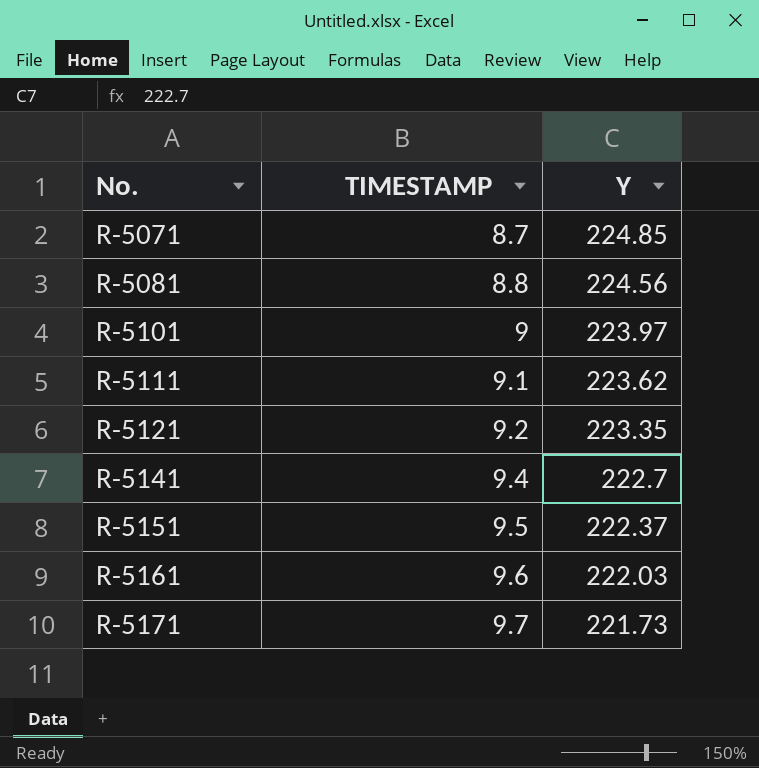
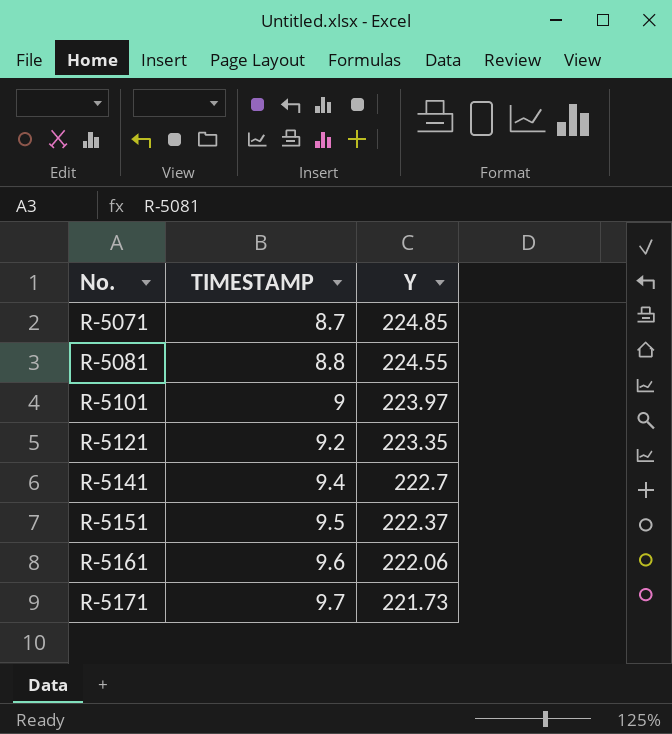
row R-5111: 9.1 | 223.62 -> none
R-5081 | Y: 224.56 -> 224.55
R-5161 | Y: 222.03 -> 222.06

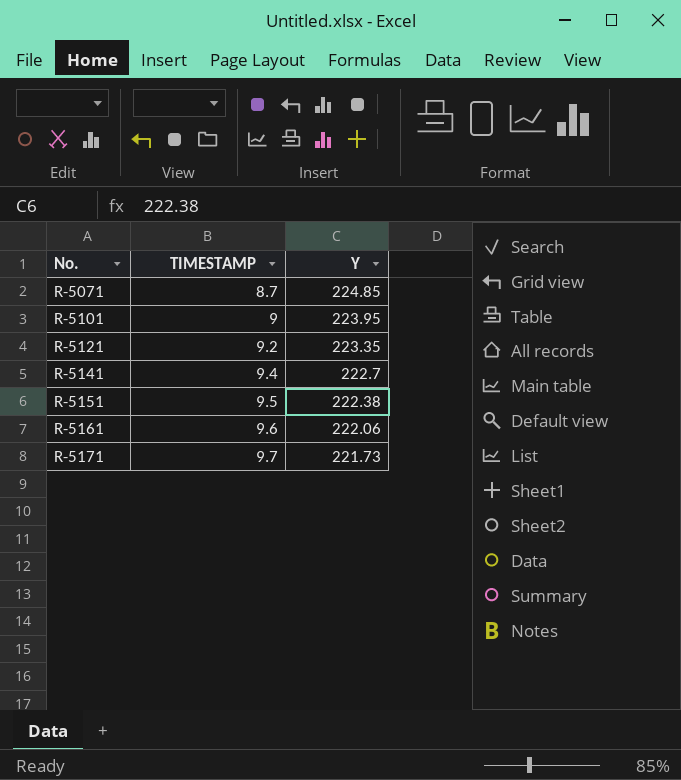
row R-5081: 8.8 | 224.55 -> none
R-5101 | Y: 223.97 -> 223.95
R-5151 | Y: 222.37 -> 222.38

